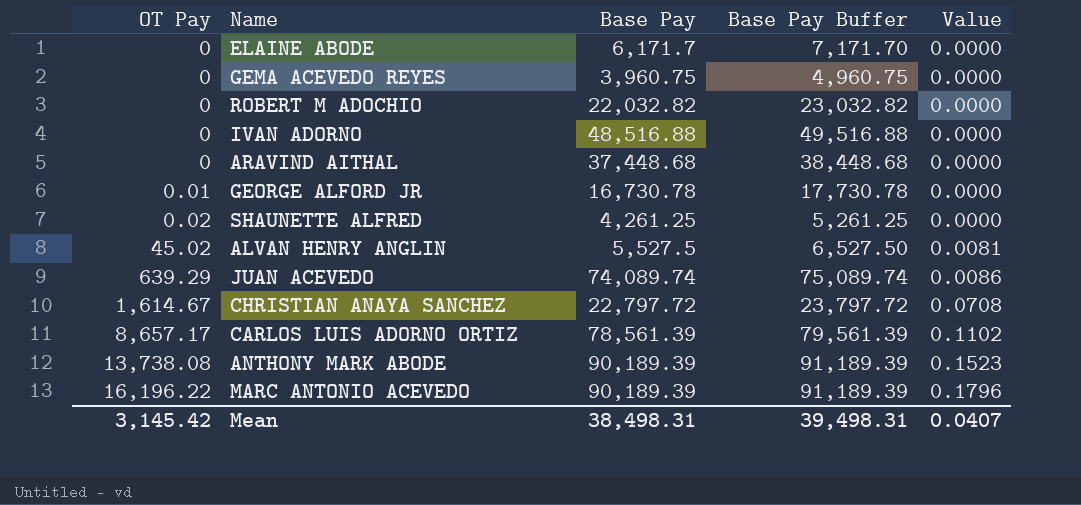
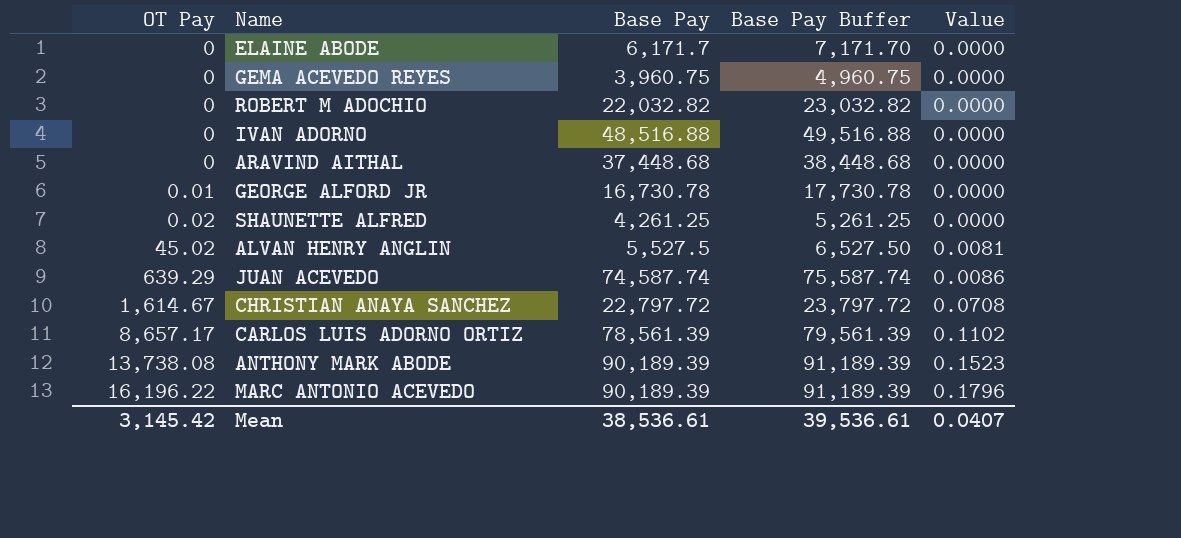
JUAN ACEVEDO | Base Pay: 74,089.74 -> 74,587.74
JUAN ACEVEDO | Base Pay Buffer: 75,089.74 -> 75,587.74
Mean | Base Pay: 38,498.31 -> 38,536.61
Mean | Base Pay Buffer: 39,498.31 -> 39,536.61

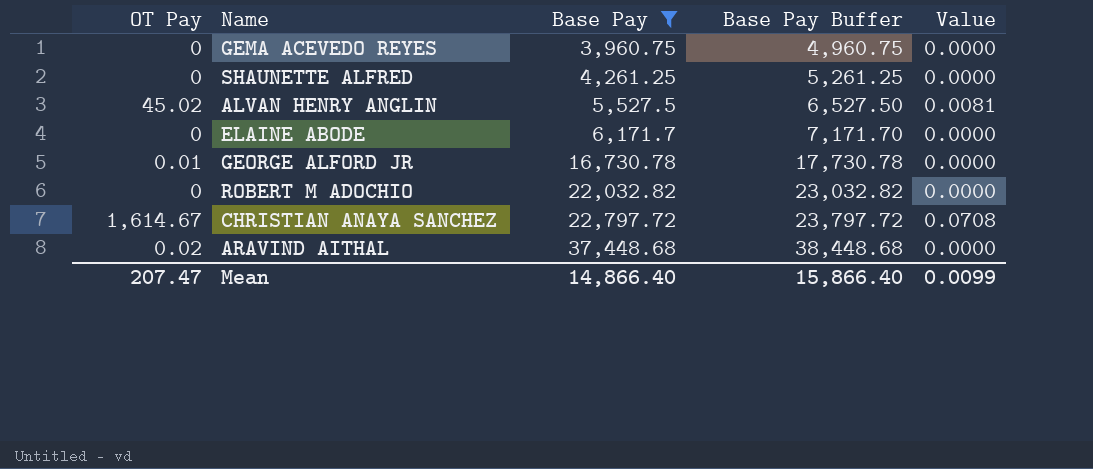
filter: none -> Base Pay <= 37,448.68
row order: OT Pay ascending -> Base Pay ascending
SHAUNETTE ALFRED | OT Pay: 0.02 -> 0
ARAVIND AITHAL | OT Pay: 0 -> 0.02
Mean | OT Pay: 3,145.42 -> 207.47
Mean | Base Pay: 38,536.61 -> 14,866.40
Mean | Base Pay Buffer: 39,536.61 -> 15,866.40
Mean | Value: 0.0407 -> 0.0099

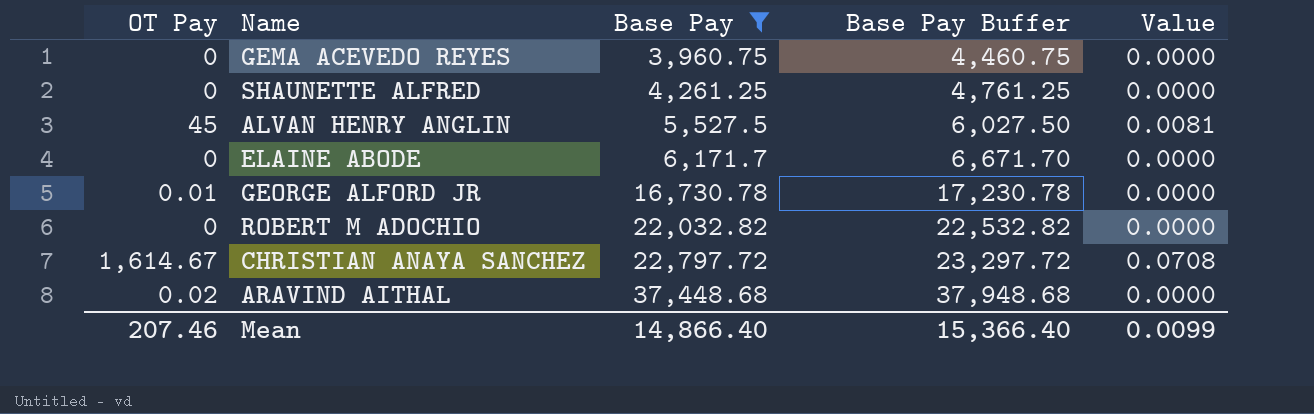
column Base Pay Buffer | formula: [Base Pay] + 1000 -> [Base Pay] + 500
ALVAN HENRY ANGLIN | OT Pay: 45.02 -> 45
Mean | OT Pay: 207.47 -> 207.46
Mean | Base Pay Buffer: 15,866.40 -> 15,366.40

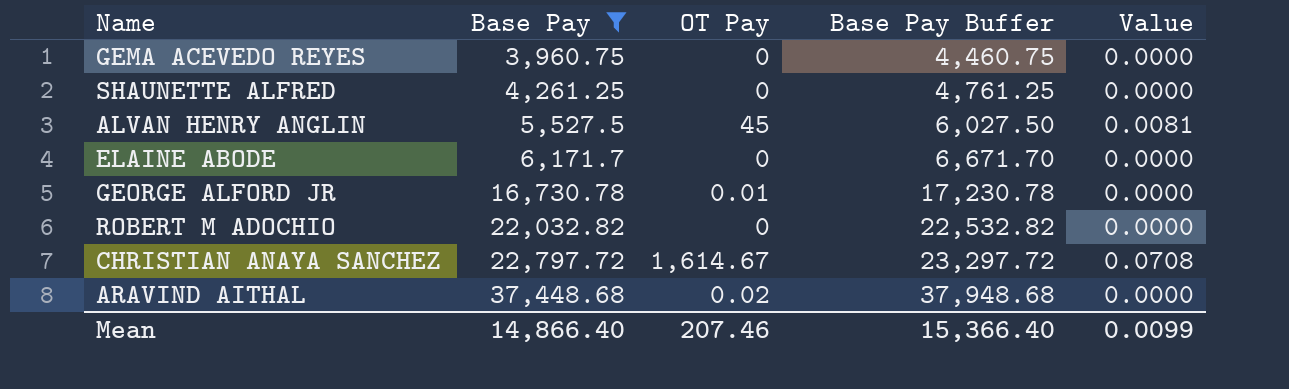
column OT Pay | position: 1 -> 3

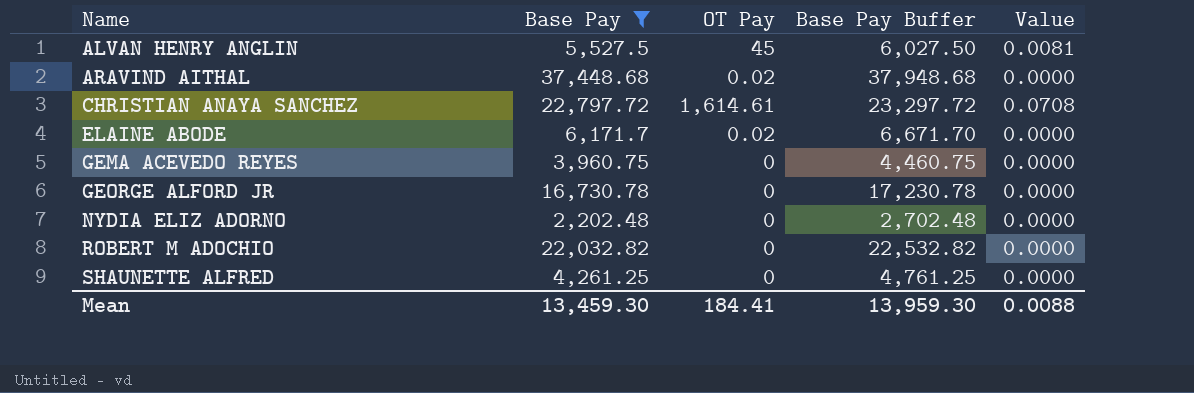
row order: Base Pay ascending -> Name ascending
CHRISTIAN ANAYA SANCHEZ | OT Pay: 1,614.67 -> 1,614.61
ELAINE ABODE | OT Pay: 0 -> 0.02
GEORGE ALFORD JR | OT Pay: 0.01 -> 0
row NYDIA ELIZ ADORNO: none -> 2,202.48 | 0 | 2,702.48 | 0.0000
Mean | Base Pay: 14,866.40 -> 13,459.30
Mean | OT Pay: 207.46 -> 184.41
Mean | Base Pay Buffer: 15,366.40 -> 13,959.30
Mean | Value: 0.0099 -> 0.0088

